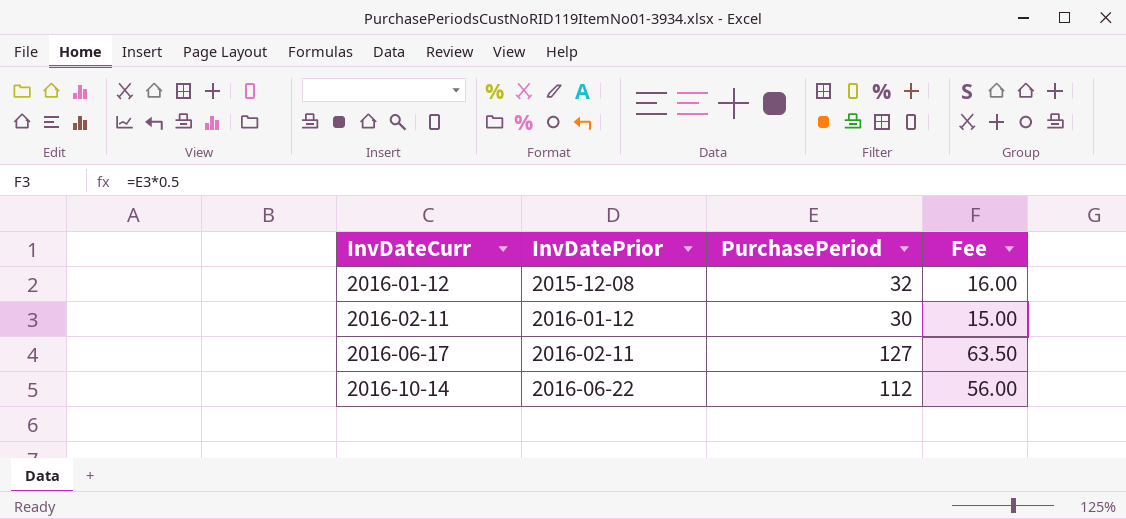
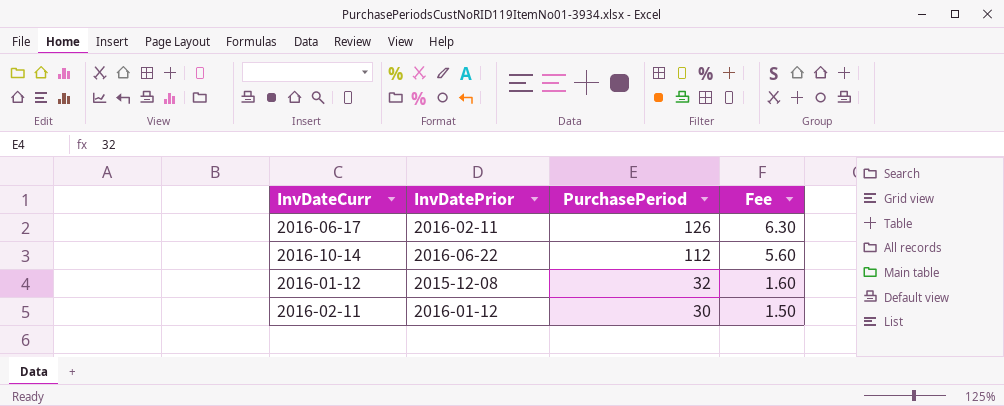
row order: InvDateCurr ascending -> PurchasePeriod descending
column Fee | formula: [PurchasePeriod] * 0.5 -> [PurchasePeriod] * 0.05
2016-06-17 | PurchasePeriod: 127 -> 126

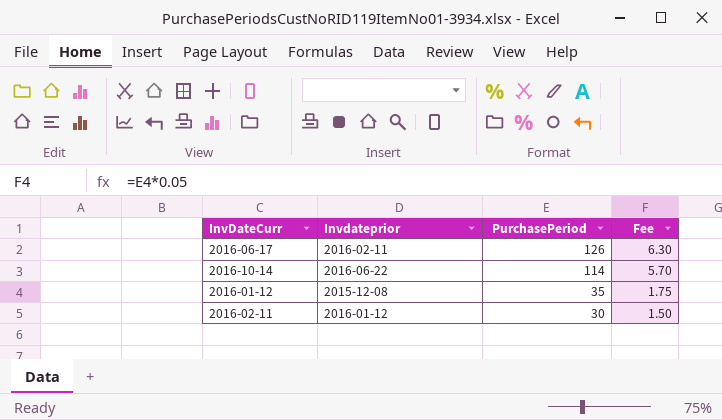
column name: InvDatePrior -> Invdateprior
2016-10-14 | PurchasePeriod: 112 -> 114
2016-10-14 | Fee: 5.60 -> 5.70
2016-01-12 | PurchasePeriod: 32 -> 35
2016-01-12 | Fee: 1.60 -> 1.75

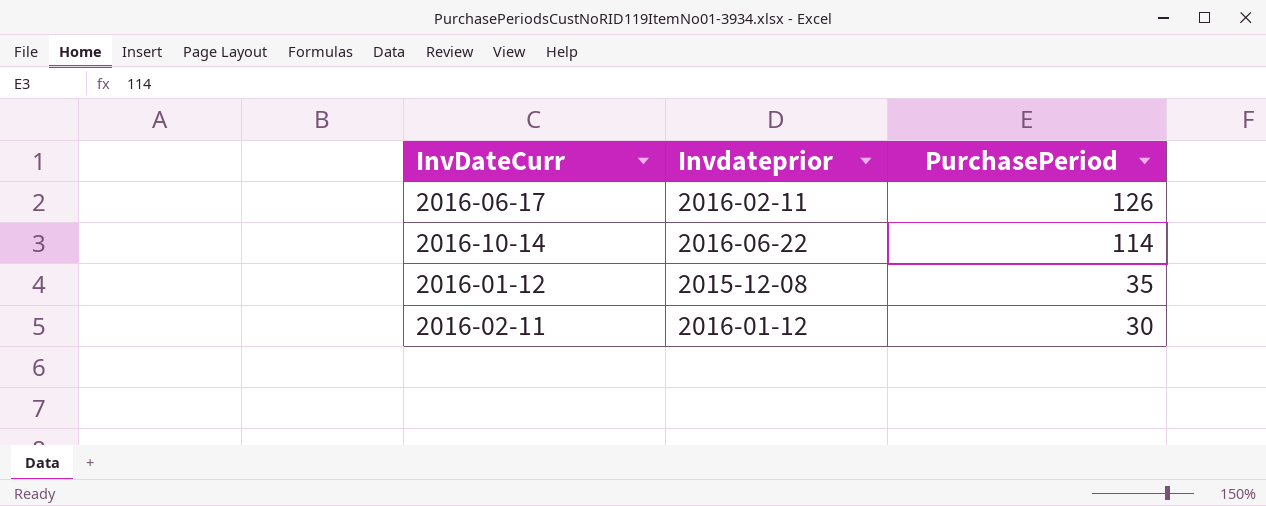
column Fee | formula: [PurchasePeriod] * 0.05 -> none

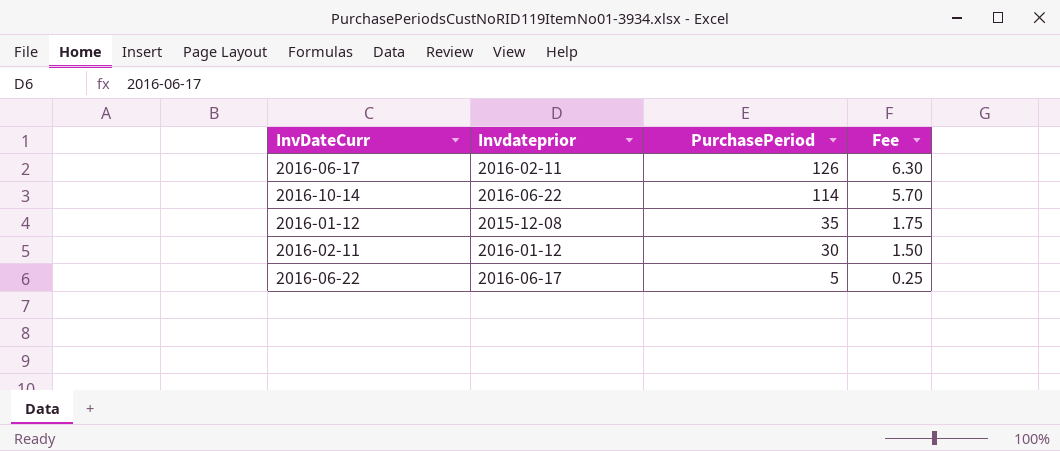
column Fee | formula: none -> [PurchasePeriod] * 0.05
row 2016-06-22: none -> 2016-06-17 | 5 | 0.25

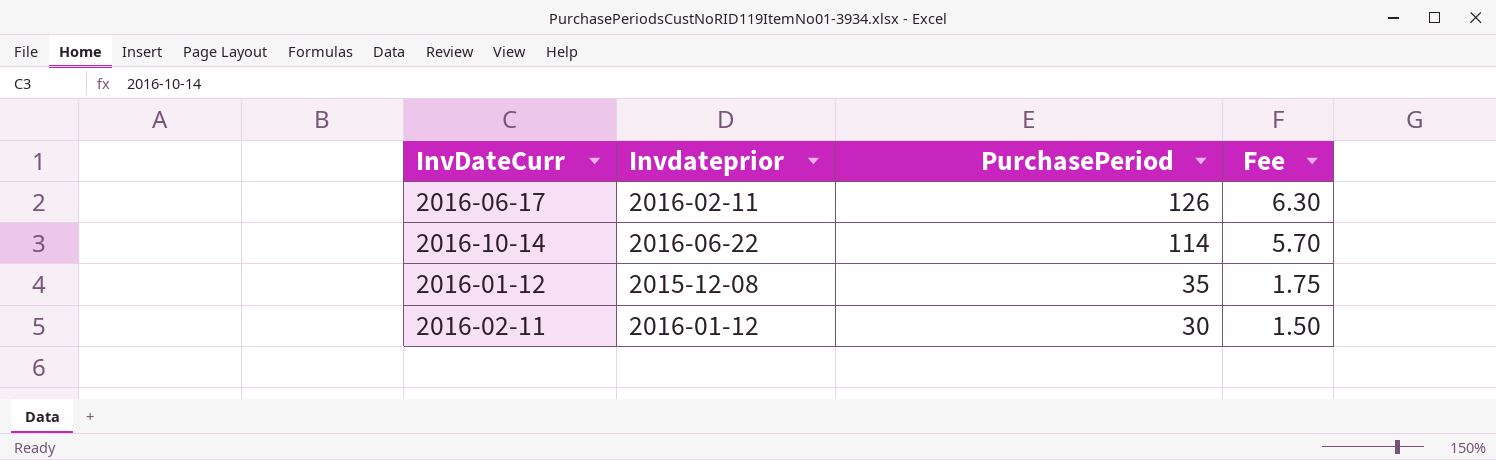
row 2016-06-22: 2016-06-17 | 5 | 0.25 -> none

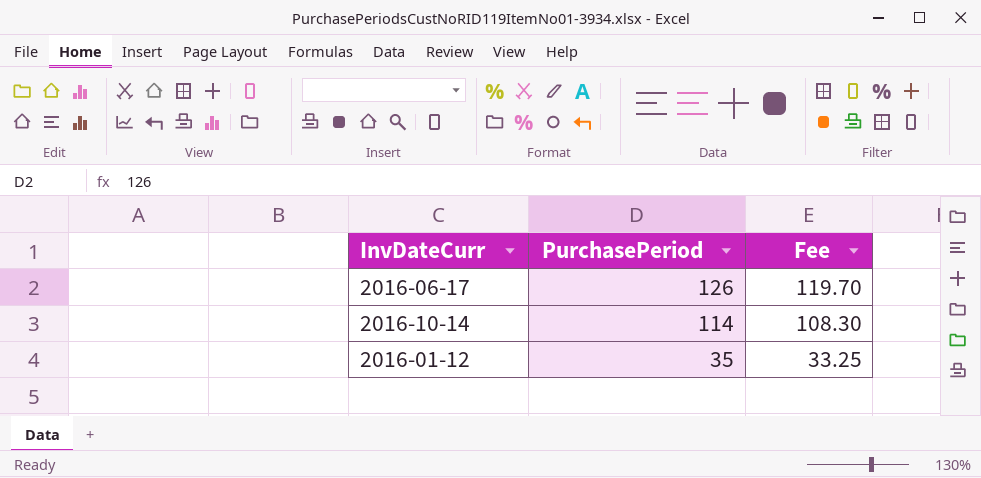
column Invdateprior | position: 2 -> none
column Fee | formula: [PurchasePeriod] * 0.05 -> [PurchasePeriod] * 0.95
row 2016-02-11: 2016-01-12 | 30 | 1.50 -> none

